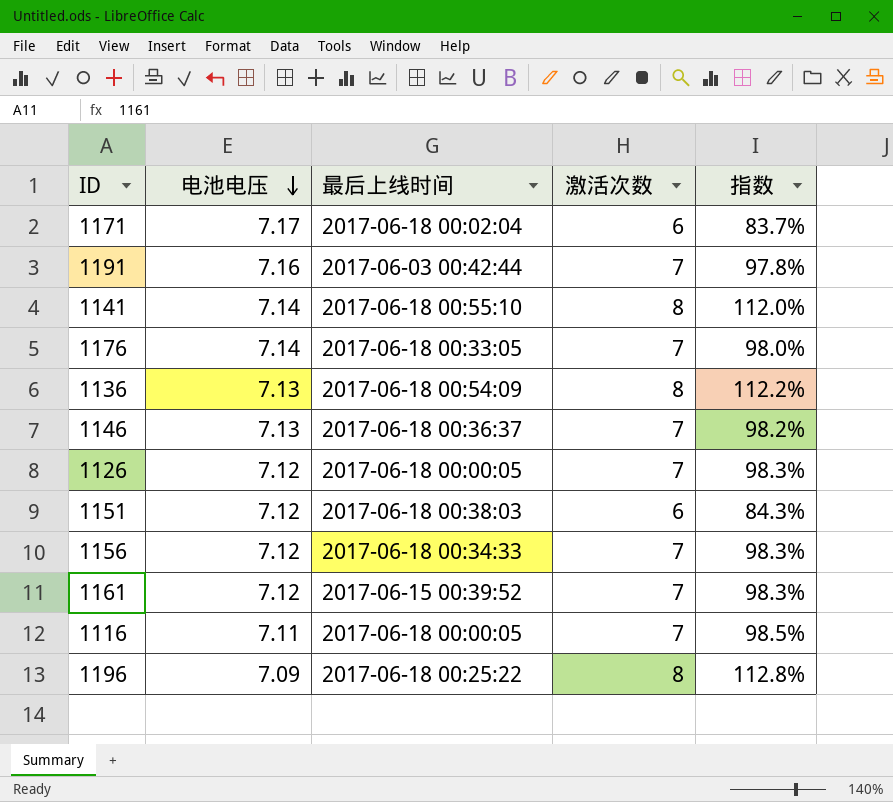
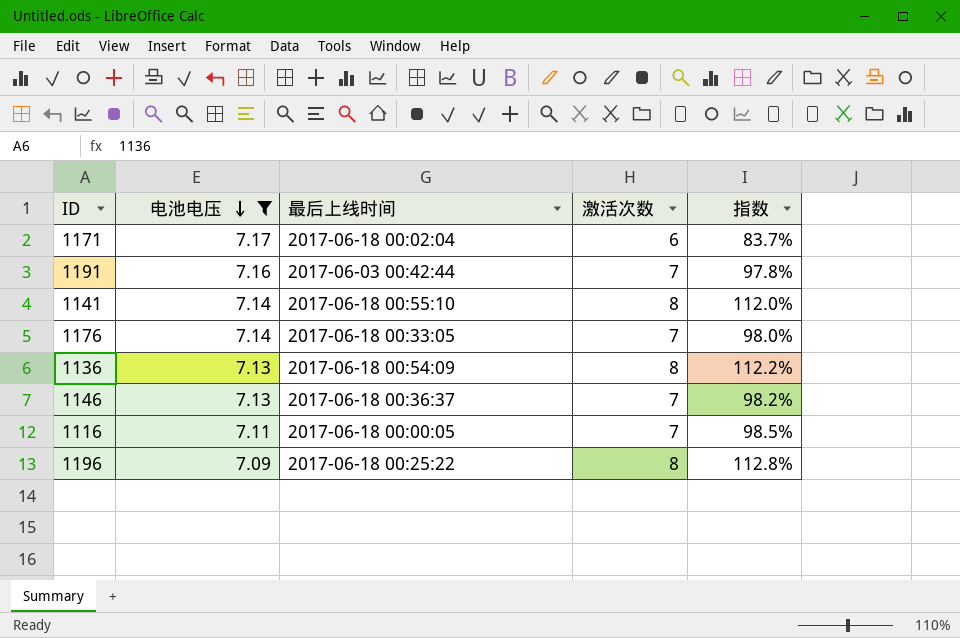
filter: none -> 电池电压 != 7.12

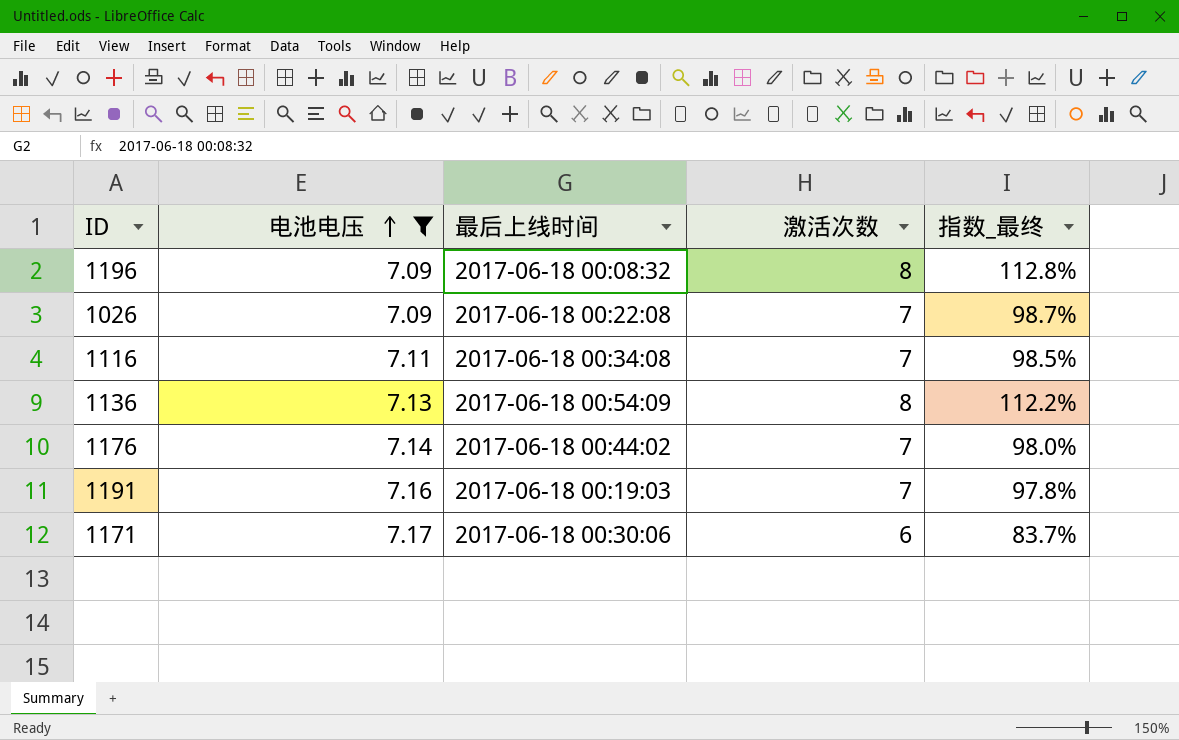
row order: 电池电压 descending -> 电池电压 ascending
column name: 指数 -> 指数_最终
row 1141: 7.14 | 2017-06-18 00:55:10 | 8 | 112.0% -> none
row 1146: 7.13 | 2017-06-18 00:36:37 | 7 | 98.2% -> none
1196 | 最后上线时间: 2017-06-18 00:25:22 -> 2017-06-18 00:08:32
row 1026: none -> 7.09 | 2017-06-18 00:22:08 | 7 | 98.7%
1116 | 最后上线时间: 2017-06-18 00:00:05 -> 2017-06-18 00:34:08
1176 | 最后上线时间: 2017-06-18 00:33:05 -> 2017-06-18 00:44:02
1191 | 最后上线时间: 2017-06-03 00:42:44 -> 2017-06-18 00:19:03
1171 | 最后上线时间: 2017-06-18 00:02:04 -> 2017-06-18 00:30:06

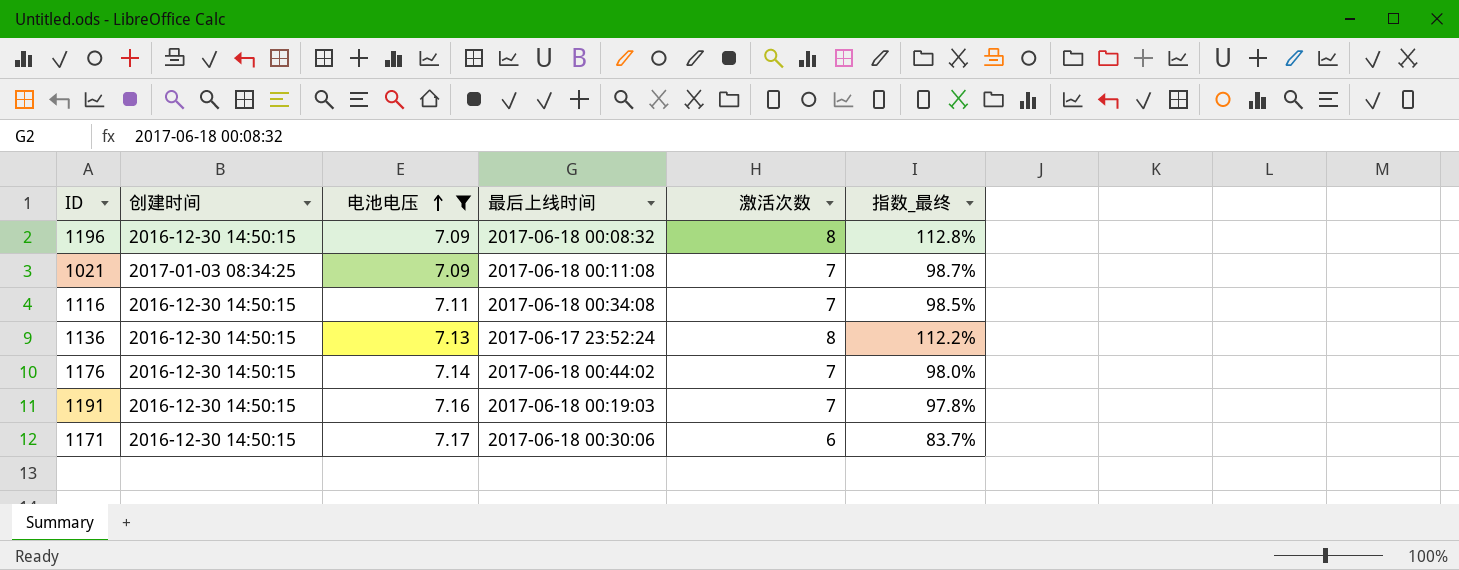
column 创建时间 | position: none -> 2
row 1026: 7.09 | 2017-06-18 00:22:08 | 7 | 98.7% -> none
row 1021: none -> 2017-01-03 08:34:25 | 7.09 | 2017-06-18 00:11:08 | 7 | 98.7%
1136 | 最后上线时间: 2017-06-18 00:54:09 -> 2017-06-17 23:52:24

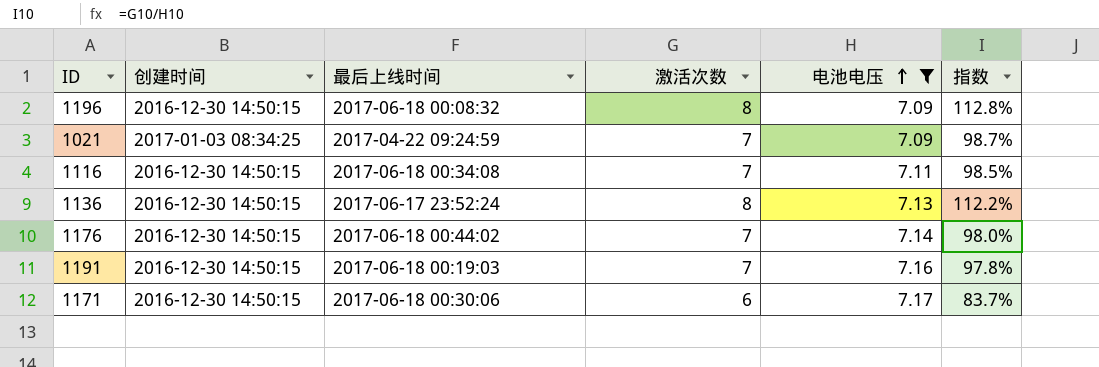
column 电池电压 | position: 3 -> 5
column name: 指数_最终 -> 指数
1021 | 最后上线时间: 2017-06-18 00:11:08 -> 2017-04-22 09:24:59

